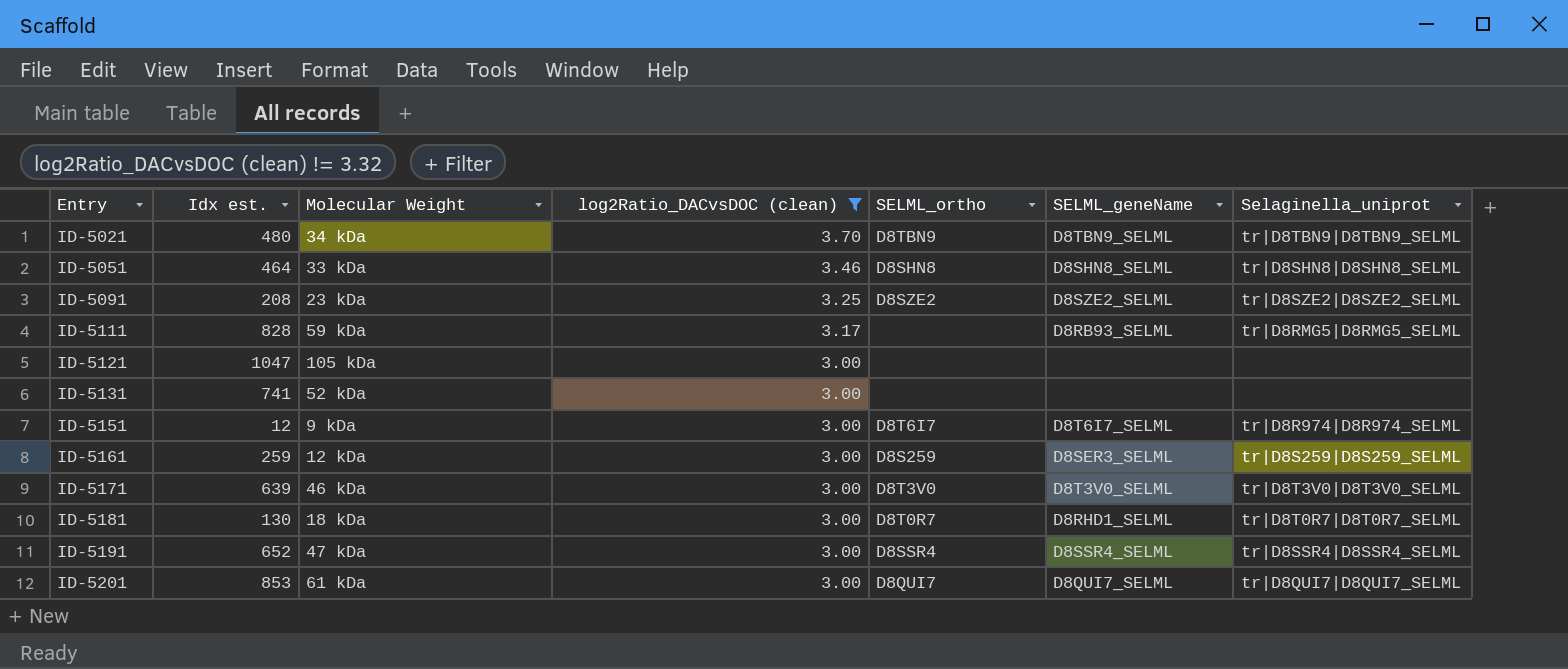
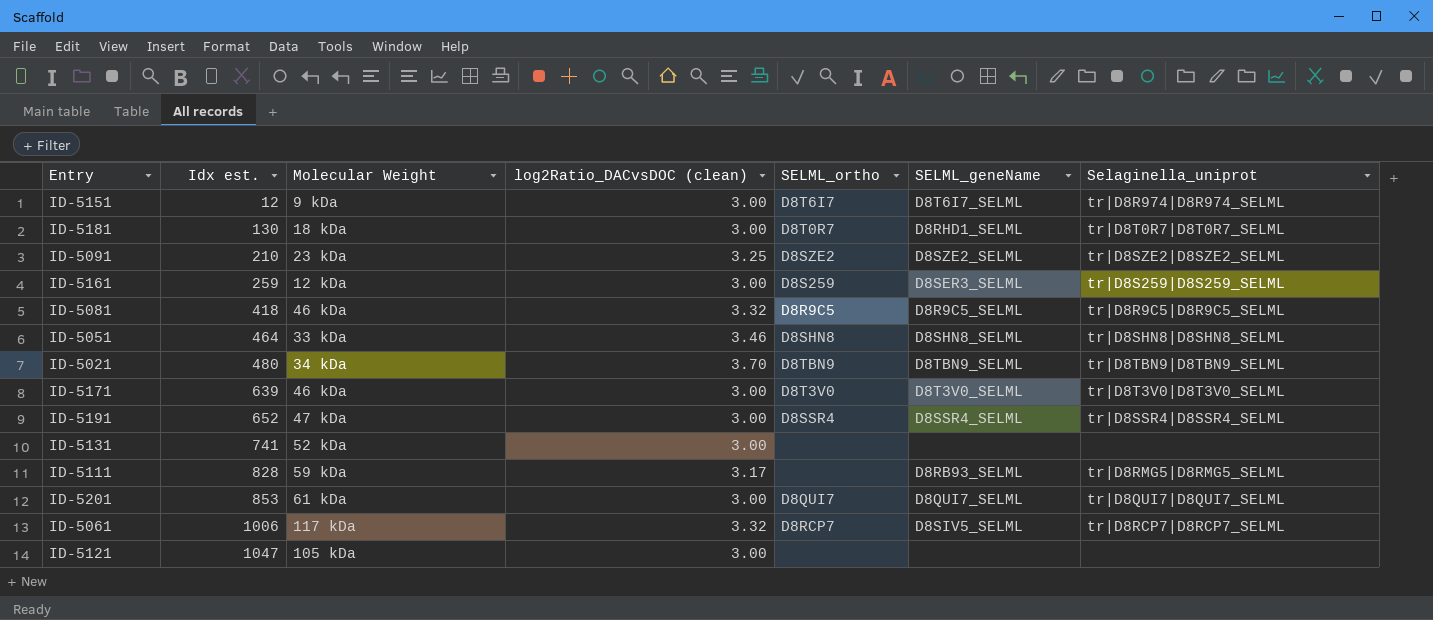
filter: log2Ratio_DACvsDOC (clean) != 3.32 -> none
row order: Entry ascending -> Idx est. ascending
ID-5091 | Idx est.: 208 -> 210

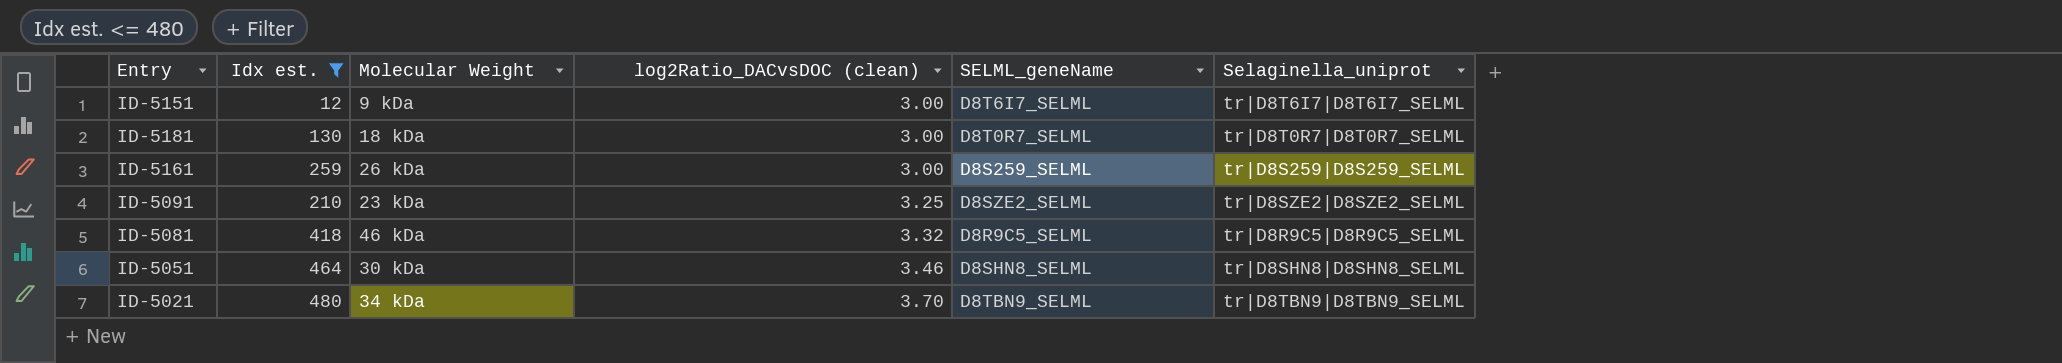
filter: none -> Idx est. <= 480
row order: Idx est. ascending -> log2Ratio_DACvsDOC (clean) ascending
column SELML_ortho | position: 5 -> none
ID-5151 | Selaginella_uniprot: tr|D8R974|D8R974_SELML -> tr|D8T6I7|D8T6I7_SELML
ID-5181 | SELML_geneName: D8RHD1_SELML -> D8T0R7_SELML
ID-5161 | Molecular Weight: 12 kDa -> 26 kDa
ID-5161 | SELML_geneName: D8SER3_SELML -> D8S259_SELML
ID-5051 | Molecular Weight: 33 kDa -> 30 kDa

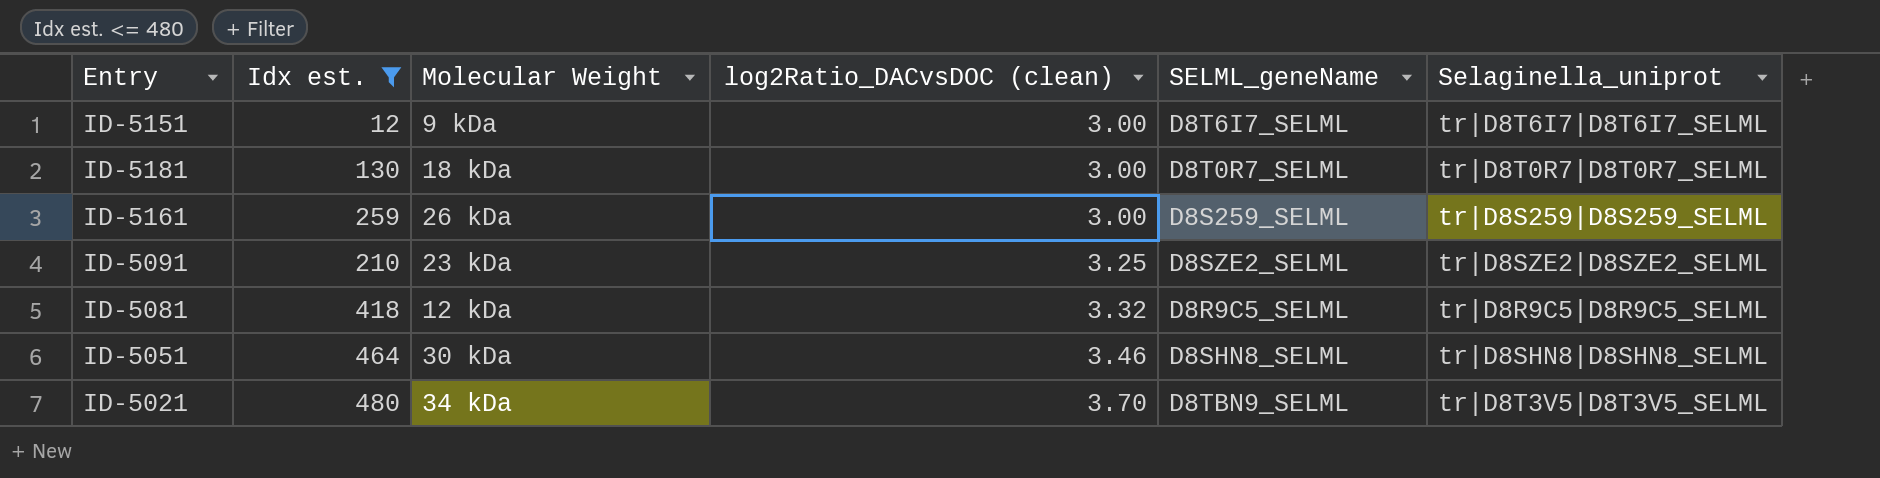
ID-5081 | Molecular Weight: 46 kDa -> 12 kDa
ID-5021 | Selaginella_uniprot: tr|D8TBN9|D8TBN9_SELML -> tr|D8T3V5|D8T3V5_SELML

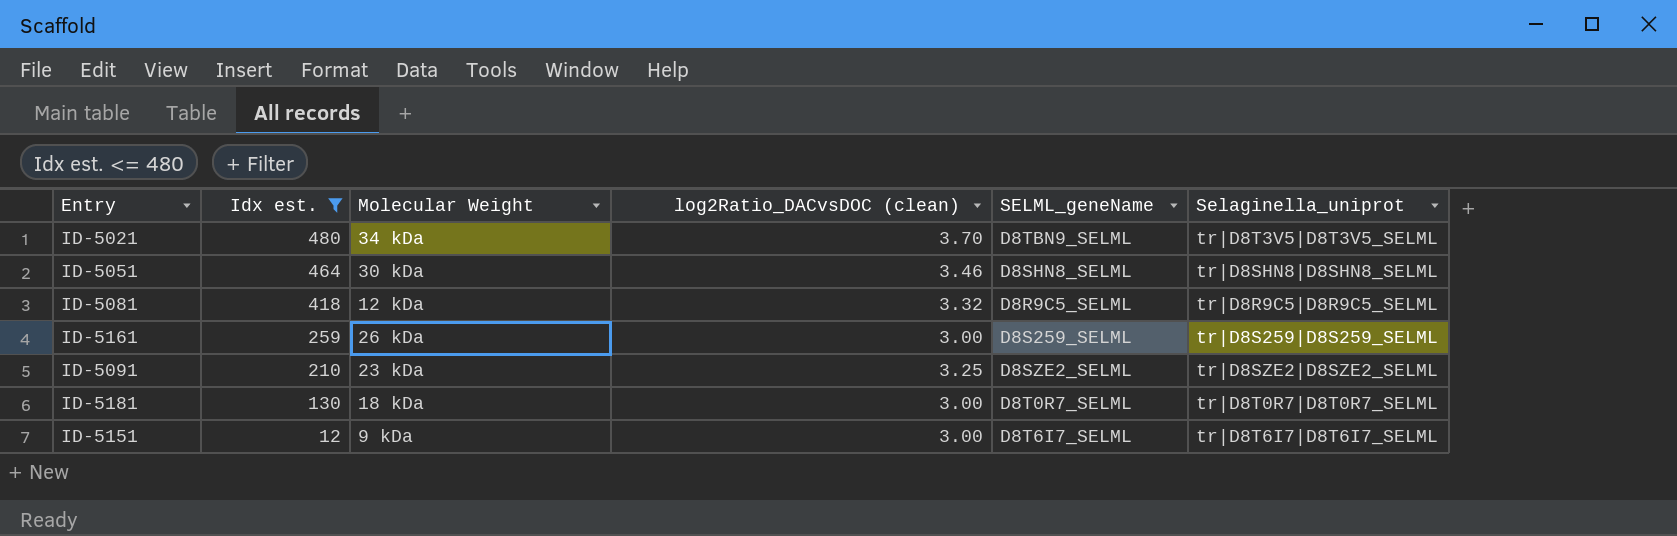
row order: log2Ratio_DACvsDOC (clean) ascending -> Idx est. descending

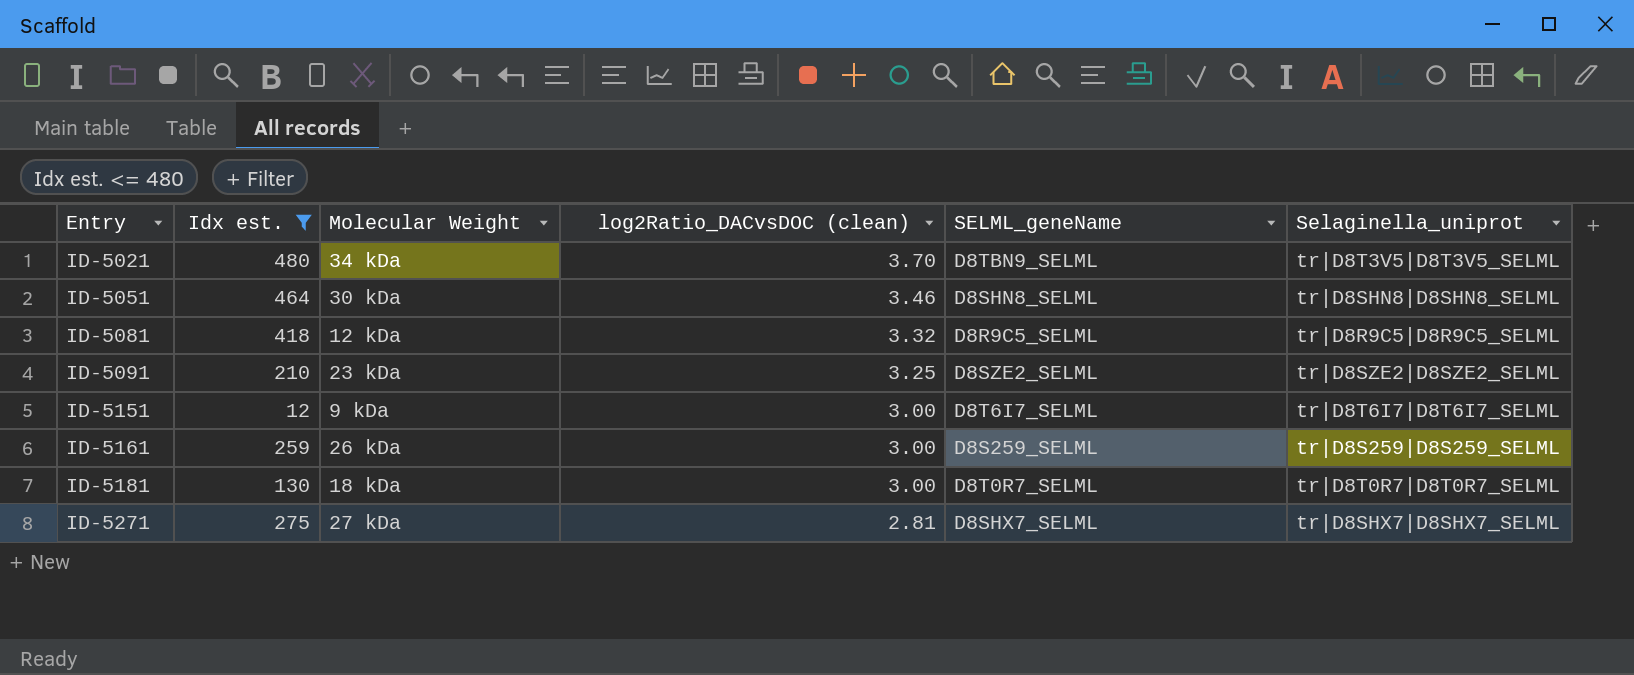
row order: Idx est. descending -> Entry ascending
row ID-5271: none -> 275 | 27 kDa | 2.81 | D8SHX7_SELML | tr|D8SHX7|D8SHX7_SELML

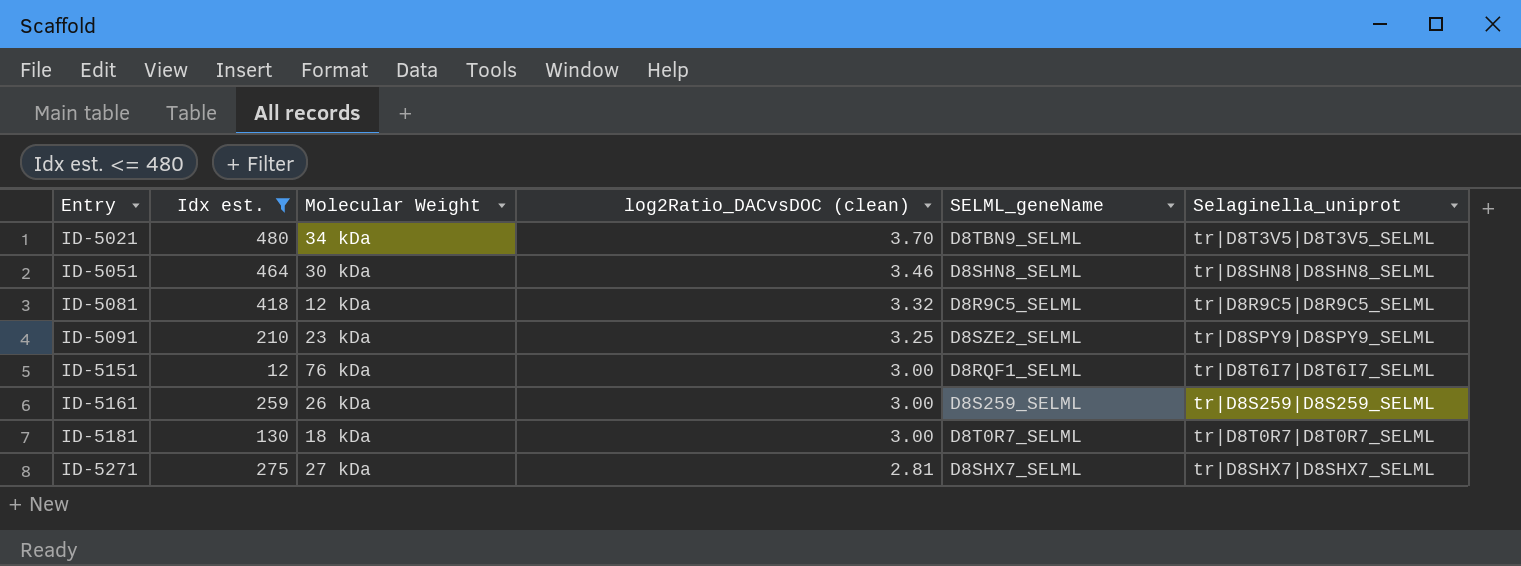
ID-5091 | Selaginella_uniprot: tr|D8SZE2|D8SZE2_SELML -> tr|D8SPY9|D8SPY9_SELML
ID-5151 | Molecular Weight: 9 kDa -> 76 kDa
ID-5151 | SELML_geneName: D8T6I7_SELML -> D8RQF1_SELML

